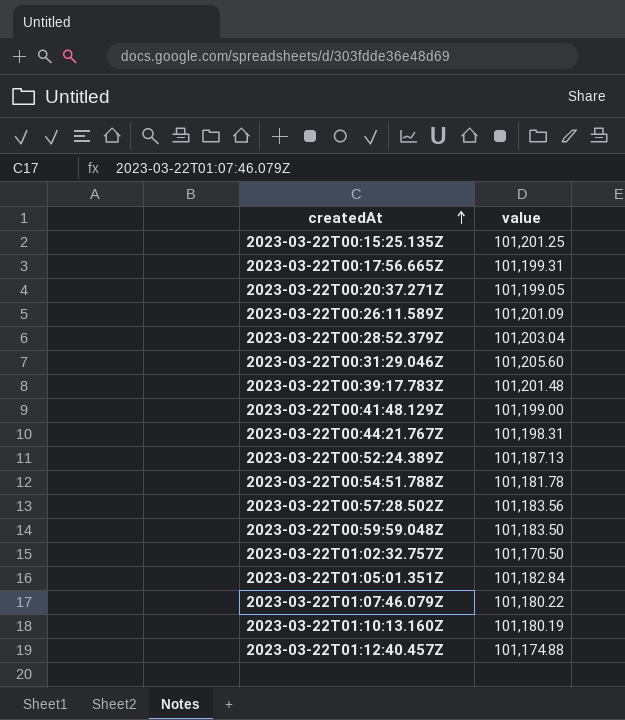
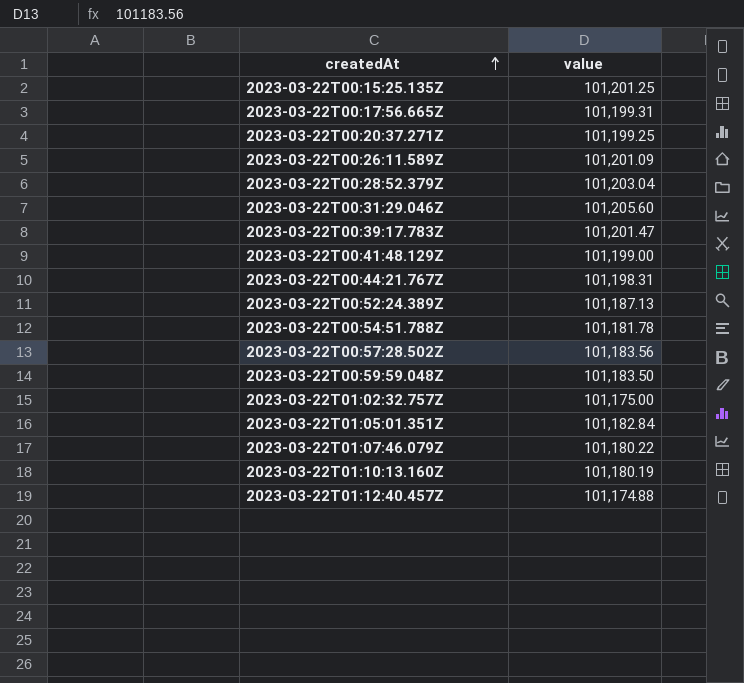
2023-03-22T00:20:37.271Z | value: 101,199.05 -> 101,199.25
2023-03-22T00:39:17.783Z | value: 101,201.48 -> 101,201.47
2023-03-22T01:02:32.757Z | value: 101,170.50 -> 101,175.00

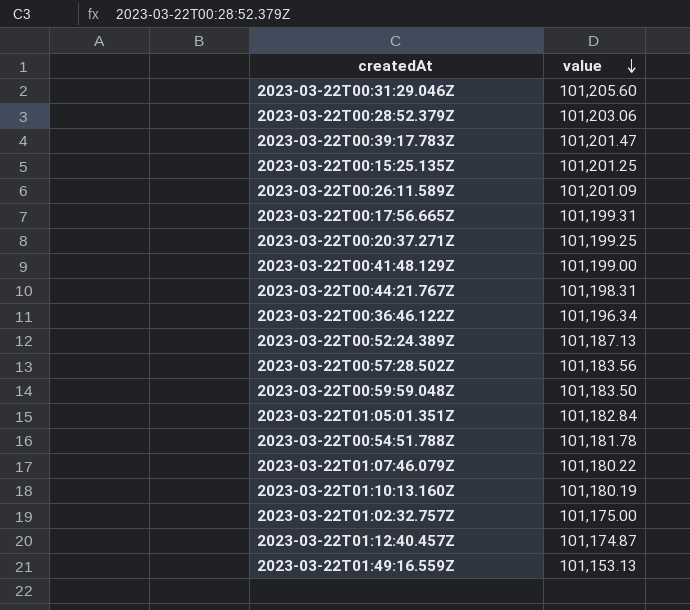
row order: createdAt ascending -> value descending
2023-03-22T00:28:52.379Z | value: 101,203.04 -> 101,203.06
row 2023-03-22T00:36:46.122Z: none -> 101,196.34
2023-03-22T01:12:40.457Z | value: 101,174.88 -> 101,174.87
row 2023-03-22T01:49:16.559Z: none -> 101,153.13

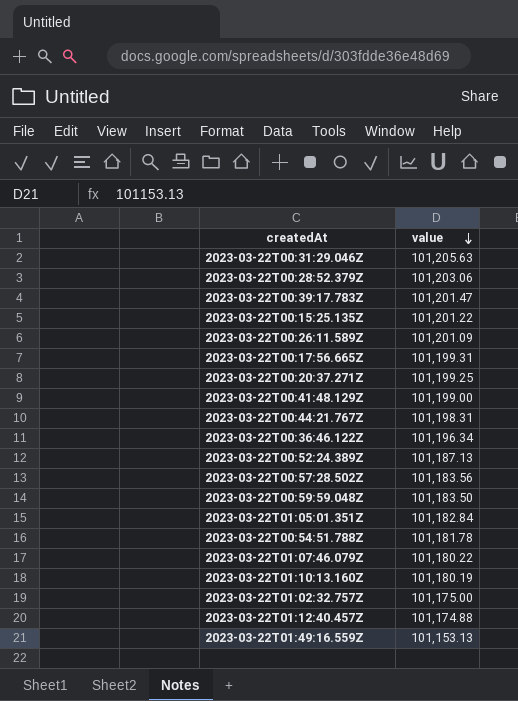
2023-03-22T00:31:29.046Z | value: 101,205.60 -> 101,205.63
2023-03-22T00:15:25.135Z | value: 101,201.25 -> 101,201.22
2023-03-22T01:12:40.457Z | value: 101,174.87 -> 101,174.88

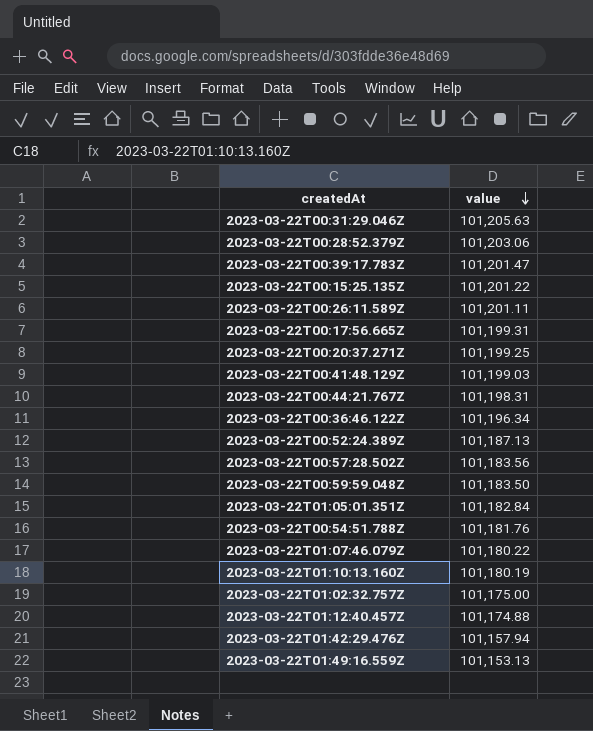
2023-03-22T00:26:11.589Z | value: 101,201.09 -> 101,201.11
2023-03-22T00:41:48.129Z | value: 101,199.00 -> 101,199.03
2023-03-22T00:54:51.788Z | value: 101,181.78 -> 101,181.76
row 2023-03-22T01:42:29.476Z: none -> 101,157.94

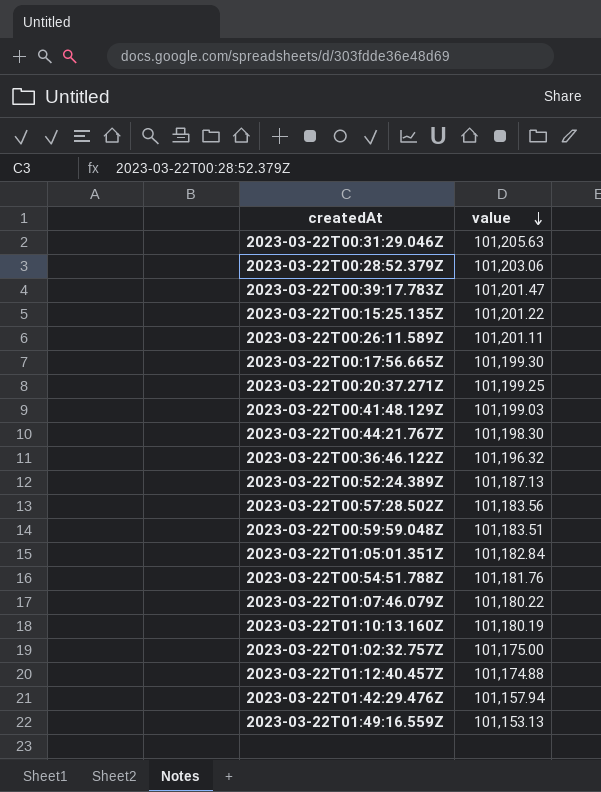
2023-03-22T00:17:56.665Z | value: 101,199.31 -> 101,199.30
2023-03-22T00:44:21.767Z | value: 101,198.31 -> 101,198.30
2023-03-22T00:36:46.122Z | value: 101,196.34 -> 101,196.32
2023-03-22T00:59:59.048Z | value: 101,183.50 -> 101,183.51

